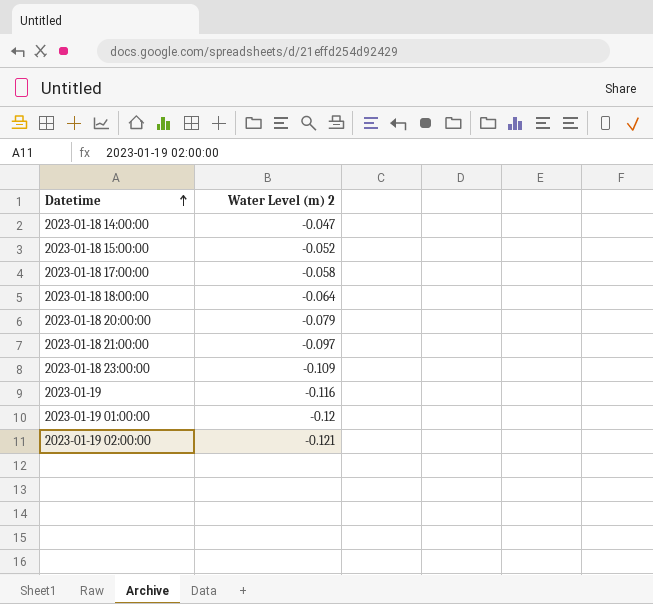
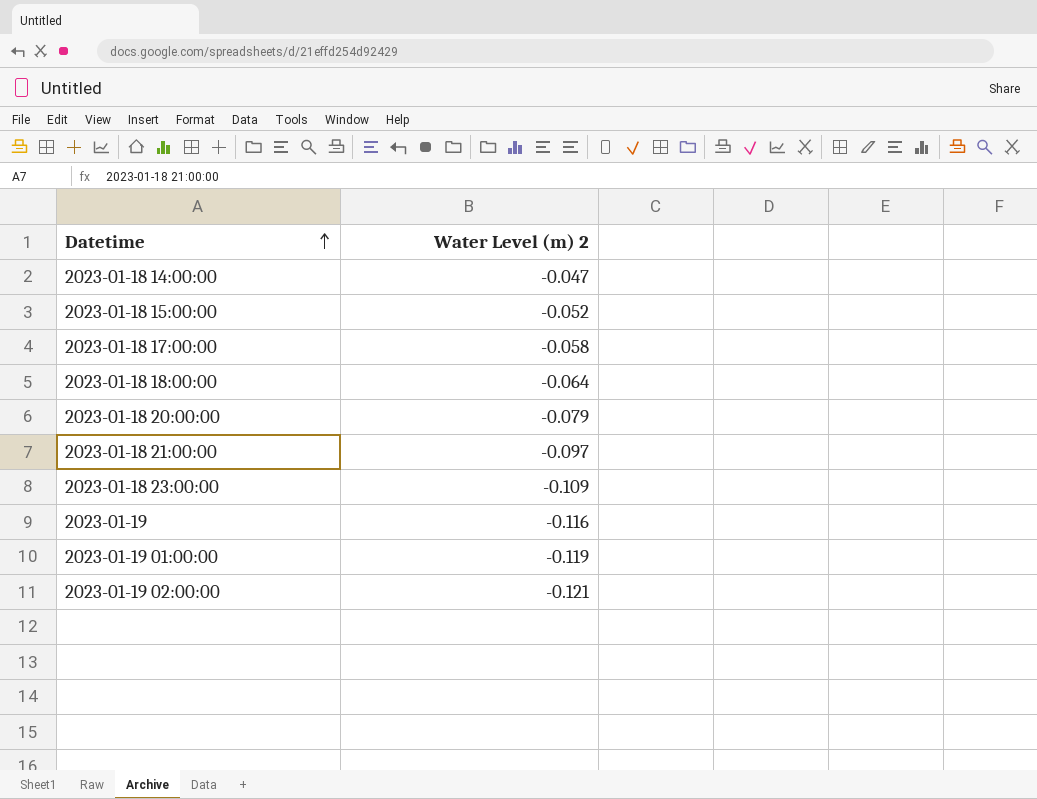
2023-01-19 01:00:00 | Water Level (m) 2: -0.12 -> -0.119

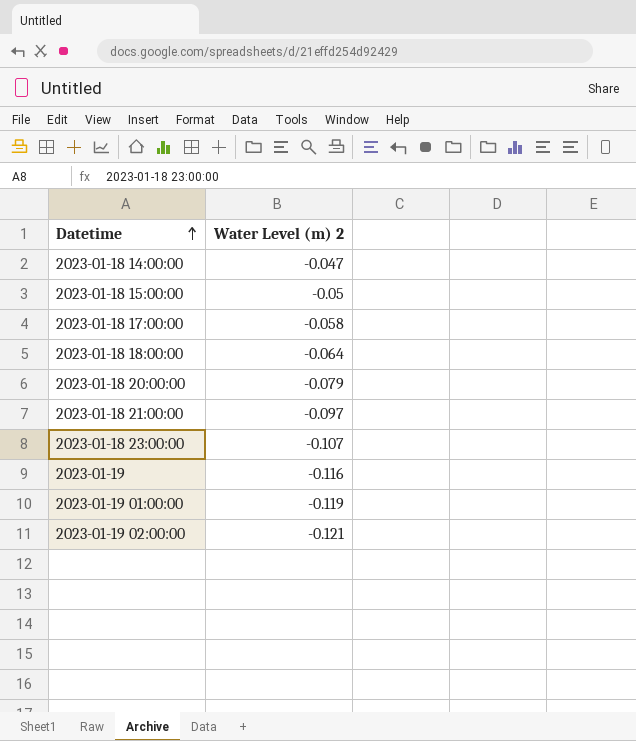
2023-01-18 15:00:00 | Water Level (m) 2: -0.052 -> -0.05
2023-01-18 23:00:00 | Water Level (m) 2: -0.109 -> -0.107

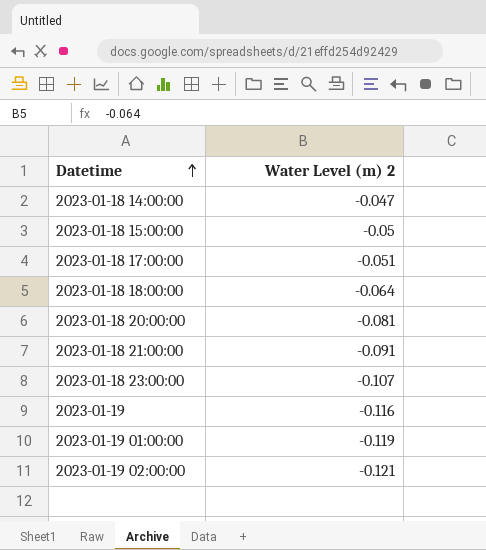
2023-01-18 17:00:00 | Water Level (m) 2: -0.058 -> -0.051
2023-01-18 20:00:00 | Water Level (m) 2: -0.079 -> -0.081
2023-01-18 21:00:00 | Water Level (m) 2: -0.097 -> -0.091

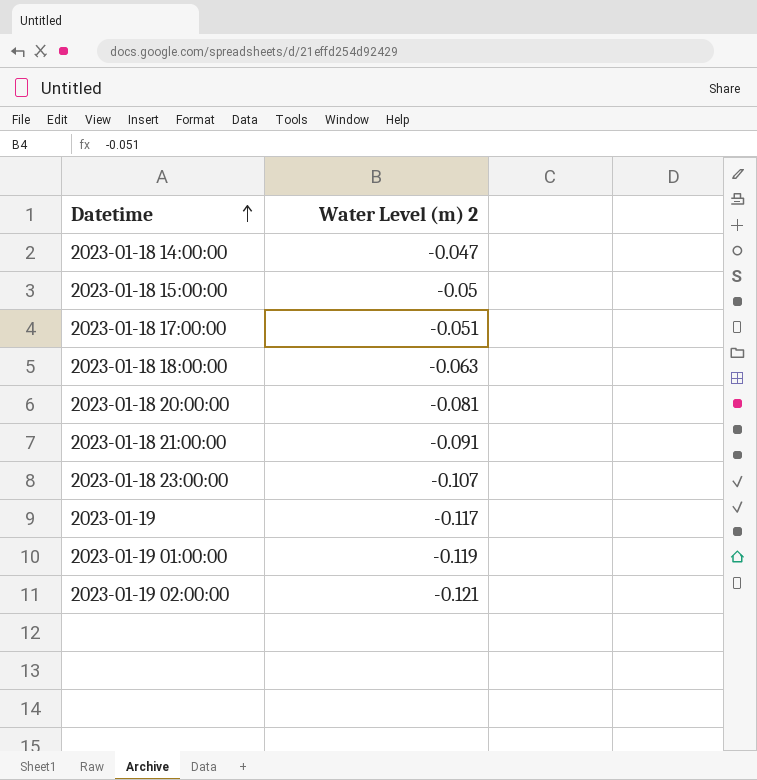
2023-01-18 18:00:00 | Water Level (m) 2: -0.064 -> -0.063
2023-01-19 | Water Level (m) 2: -0.116 -> -0.117

